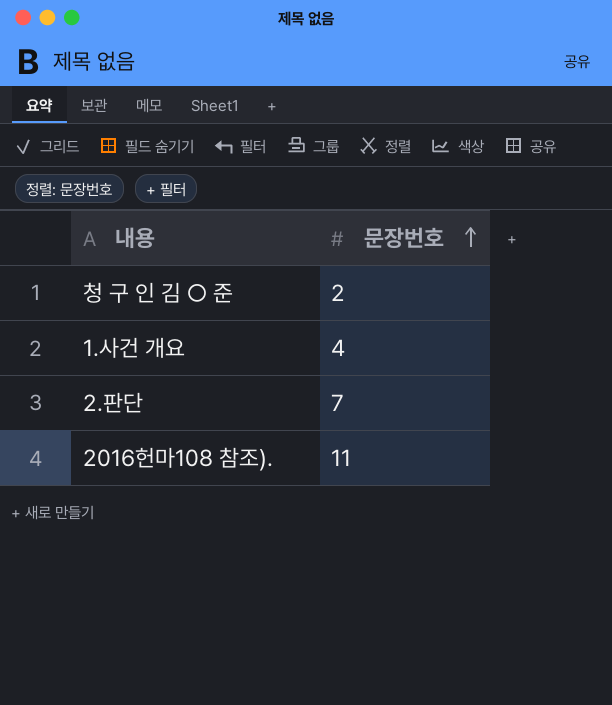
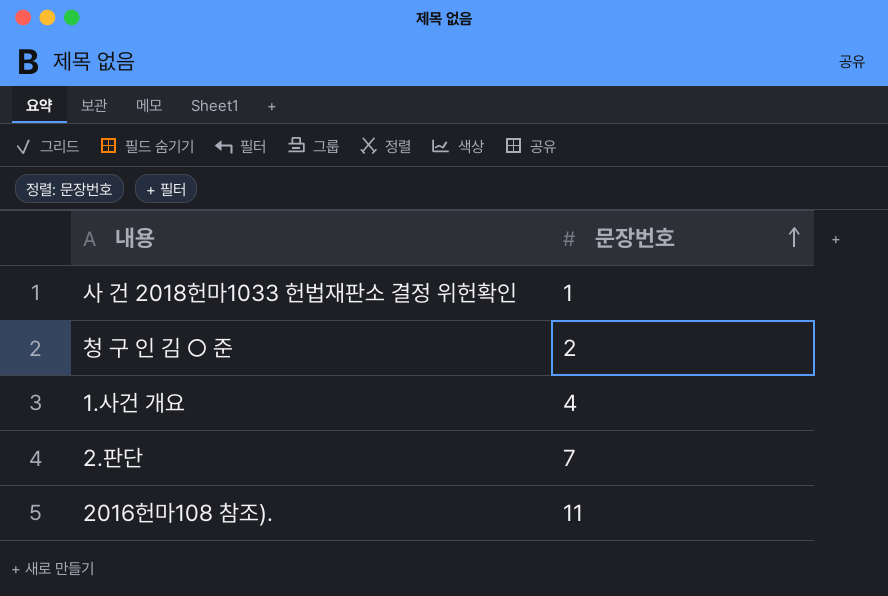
row 사 건 2018헌마1033 헌법재판소 결정 위헌확인: none -> 1

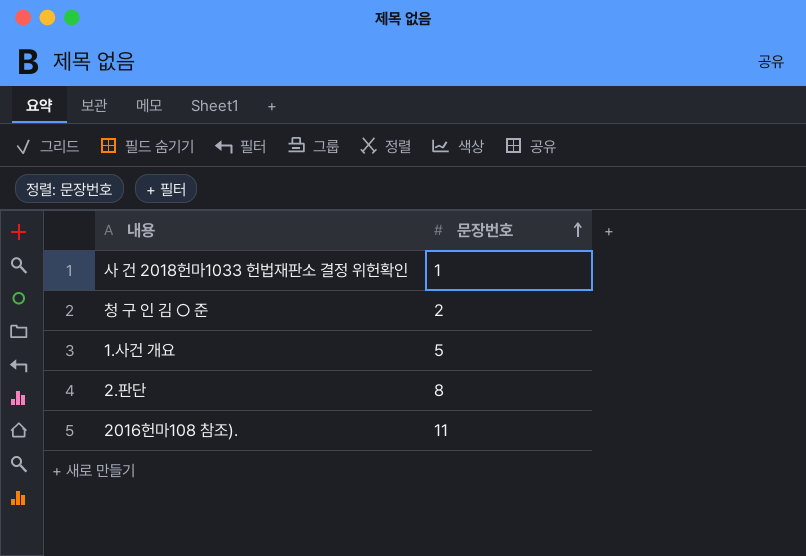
1.사건 개요 | 문장번호: 4 -> 5
2.판단 | 문장번호: 7 -> 8

